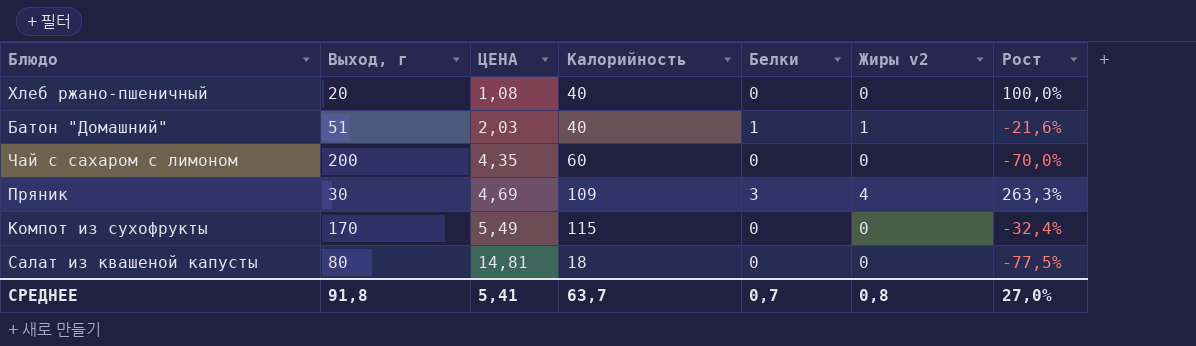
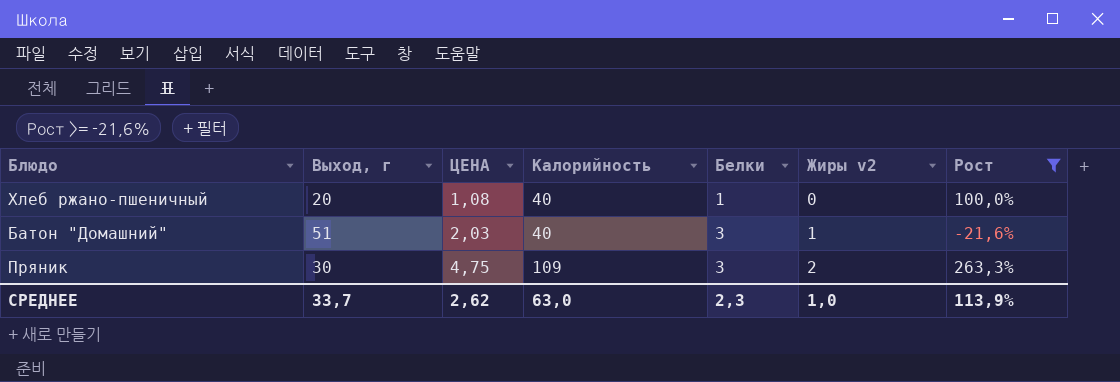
filter: none -> Рост >= -21,6%
Хлеб ржано-пшеничный | Белки: 0 -> 1
Батон "Домашний" | Белки: 1 -> 3
Пряник | ЦЕНА: 4,69 -> 4,75
Пряник | Жиры v2: 4 -> 2
СРЕДНЕЕ | Выход, г: 91,8 -> 33,7
СРЕДНЕЕ | ЦЕНА: 5,41 -> 2,62
СРЕДНЕЕ | Калорийность: 63,7 -> 63,0
СРЕДНЕЕ | Белки: 0,7 -> 2,3
СРЕДНЕЕ | Жиры v2: 0,8 -> 1,0
СРЕДНЕЕ | Рост: 27,0% -> 113,9%

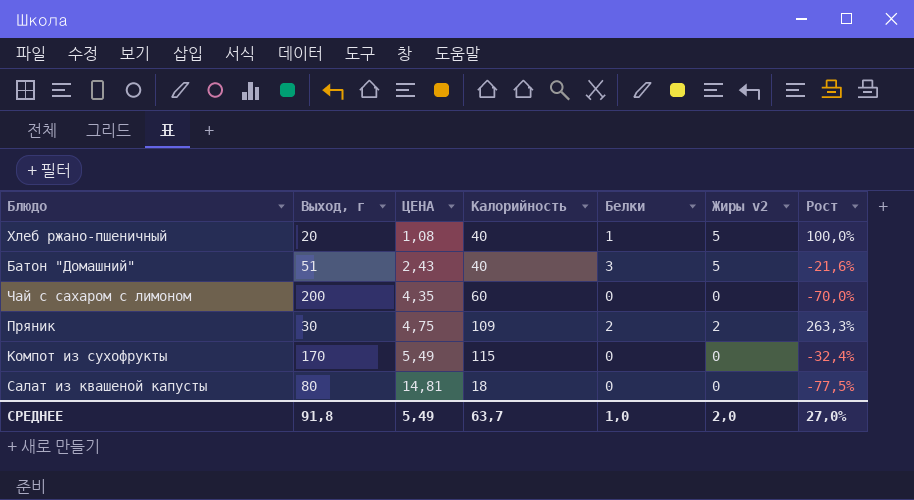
filter: Рост >= -21,6% -> none
Хлеб ржано-пшеничный | Жиры v2: 0 -> 5
Батон "Домашний" | ЦЕНА: 2,03 -> 2,43
Батон "Домашний" | Жиры v2: 1 -> 5
Пряник | Белки: 3 -> 2
СРЕДНЕЕ | Выход, г: 33,7 -> 91,8
СРЕДНЕЕ | ЦЕНА: 2,62 -> 5,49
СРЕДНЕЕ | Калорийность: 63,0 -> 63,7
СРЕДНЕЕ | Белки: 2,3 -> 1,0
СРЕДНЕЕ | Жиры v2: 1,0 -> 2,0
СРЕДНЕЕ | Рост: 113,9% -> 27,0%

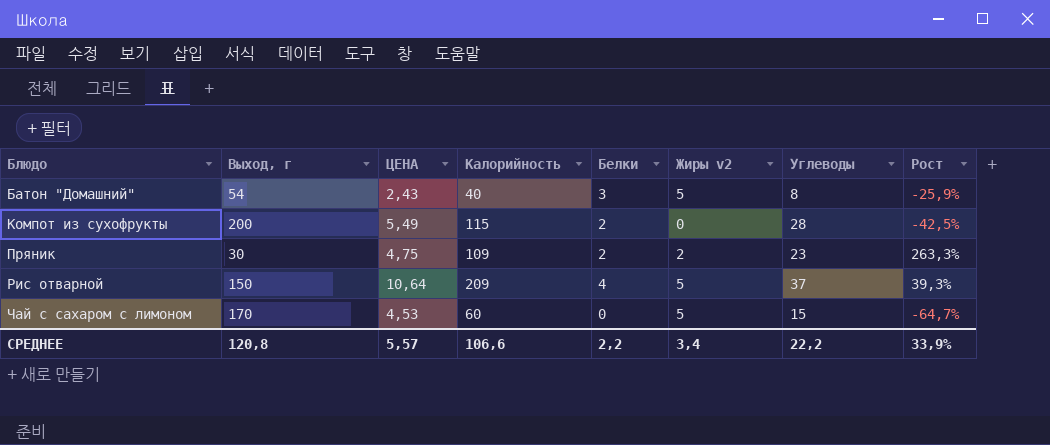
row order: ЦЕНА ascending -> Блюдо ascending
column Углеводы | position: none -> 7
row Хлеб ржано-пшеничный: 20 | 1,08 | 40 | 1 | 5 | 100,0% -> none
row Салат из квашеной капусты: 80 | 14,81 | 18 | 0 | 0 | -77,5% -> none
Батон "Домашний" | Выход, г: 51 -> 54
Батон "Домашний" | Рост: -21,6% -> -25,9%
Компот из сухофрукты | Выход, г: 170 -> 200
Компот из сухофрукты | Белки: 0 -> 2
Компот из сухофрукты | Рост: -32,4% -> -42,5%
row Рис отварной: none -> 150 | 10,64 | 209 | 4 | 5 | 37 | 39,3%
Чай с сахаром с лимоном | Выход, г: 200 -> 170
Чай с сахаром с лимоном | ЦЕНА: 4,35 -> 4,53
Чай с сахаром с лимоном | Жиры v2: 0 -> 5
Чай с сахаром с лимоном | Рост: -70,0% -> -64,7%
СРЕДНЕЕ | Выход, г: 91,8 -> 120,8
СРЕДНЕЕ | ЦЕНА: 5,49 -> 5,57
СРЕДНЕЕ | Калорийность: 63,7 -> 106,6
СРЕДНЕЕ | Белки: 1,0 -> 2,2
СРЕДНЕЕ | Жиры v2: 2,0 -> 3,4
СРЕДНЕЕ | Рост: 27,0% -> 33,9%

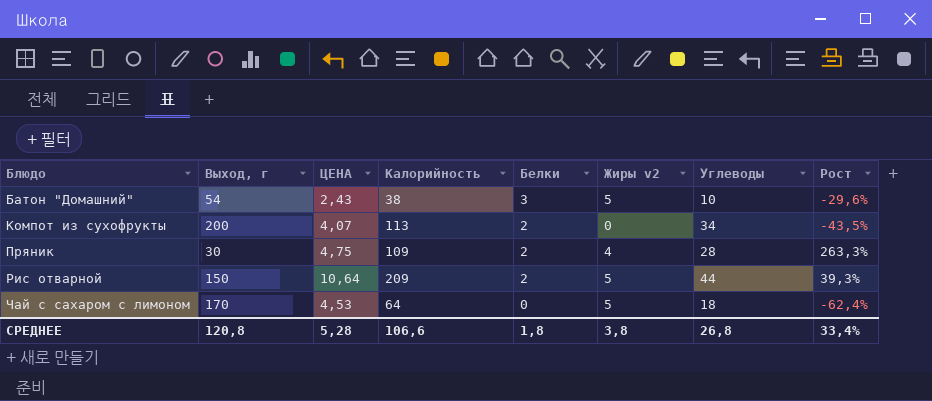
Батон "Домашний" | Калорийность: 40 -> 38
Батон "Домашний" | Углеводы: 8 -> 10
Батон "Домашний" | Рост: -25,9% -> -29,6%
Компот из сухофрукты | ЦЕНА: 5,49 -> 4,07
Компот из сухофрукты | Калорийность: 115 -> 113
Компот из сухофрукты | Углеводы: 28 -> 34
Компот из сухофрукты | Рост: -42,5% -> -43,5%
Пряник | Жиры v2: 2 -> 4
Пряник | Углеводы: 23 -> 28
Рис отварной | Белки: 4 -> 2
Рис отварной | Углеводы: 37 -> 44
Чай с сахаром с лимоном | Калорийность: 60 -> 64
Чай с сахаром с лимоном | Углеводы: 15 -> 18
Чай с сахаром с лимоном | Рост: -64,7% -> -62,4%
СРЕДНЕЕ | ЦЕНА: 5,57 -> 5,28
СРЕДНЕЕ | Белки: 2,2 -> 1,8
СРЕДНЕЕ | Жиры v2: 3,4 -> 3,8
СРЕДНЕЕ | Углеводы: 22,2 -> 26,8
СРЕДНЕЕ | Рост: 33,9% -> 33,4%

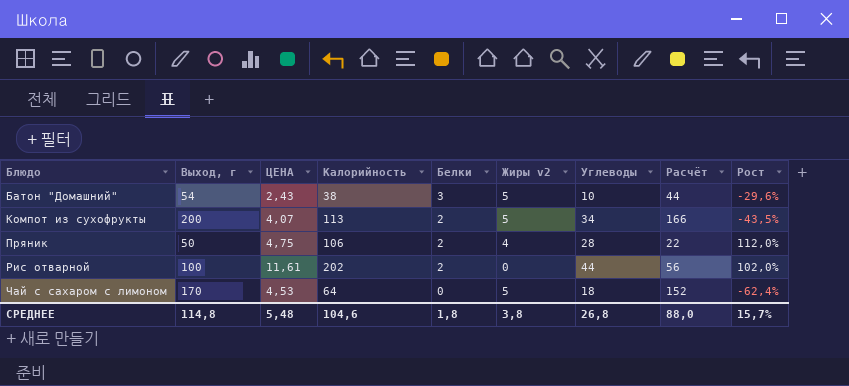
column Расчёт | formula: none -> [Выход, г] - [Углеводы]
Компот из сухофрукты | Жиры v2: 0 -> 5
Пряник | Выход, г: 30 -> 50
Пряник | Калорийность: 109 -> 106
Пряник | Рост: 263,3% -> 112,0%
Рис отварной | Выход, г: 150 -> 100
Рис отварной | ЦЕНА: 10,64 -> 11,61
Рис отварной | Калорийность: 209 -> 202
Рис отварной | Жиры v2: 5 -> 0
Рис отварной | Рост: 39,3% -> 102,0%
СРЕДНЕЕ | Выход, г: 120,8 -> 114,8
СРЕДНЕЕ | ЦЕНА: 5,28 -> 5,48
СРЕДНЕЕ | Калорийность: 106,6 -> 104,6
СРЕДНЕЕ | Рост: 33,4% -> 15,7%

